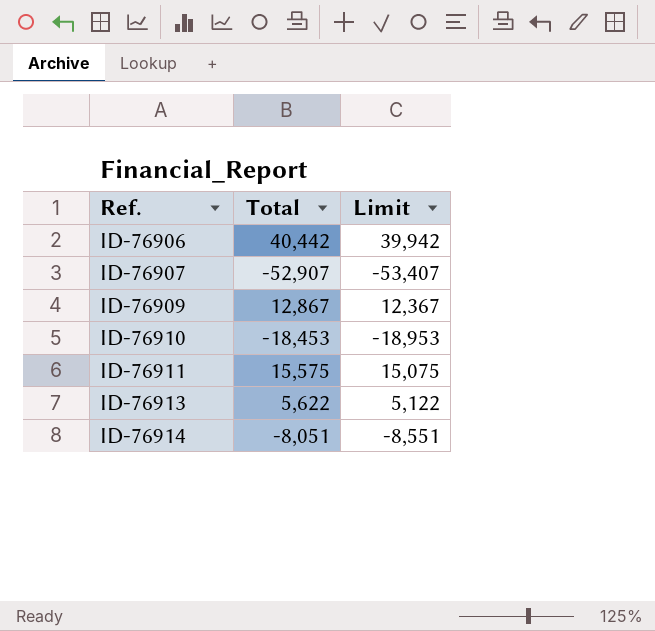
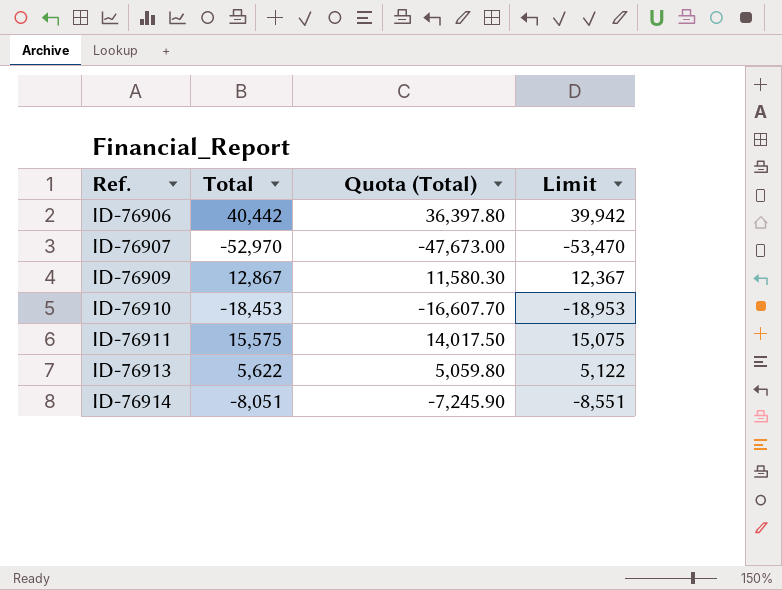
column Quota (Total) | formula: none -> [Total] * 0.9
ID-76907 | Total: -52,907 -> -52,970
ID-76907 | Limit: -53,407 -> -53,470

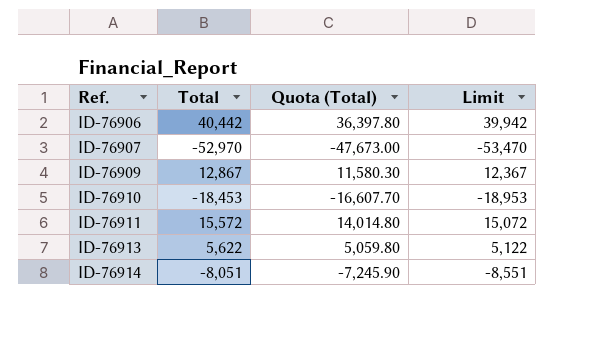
ID-76911 | Total: 15,575 -> 15,572
ID-76911 | Quota (Total): 14,017.50 -> 14,014.80
ID-76911 | Limit: 15,075 -> 15,072

